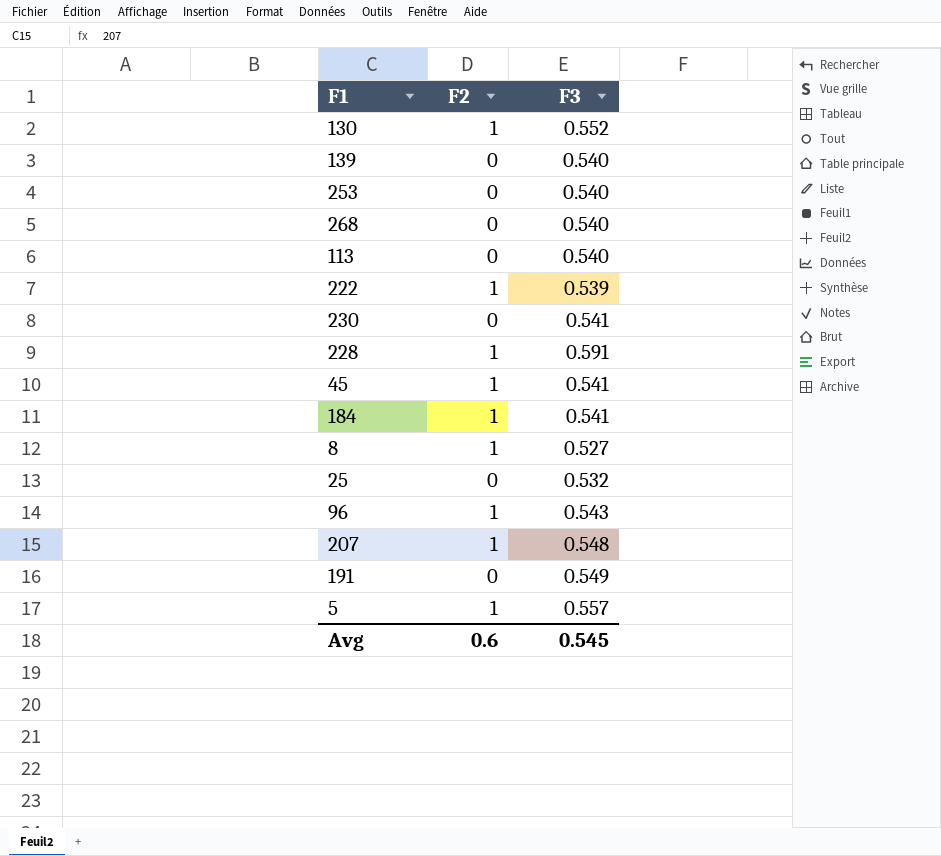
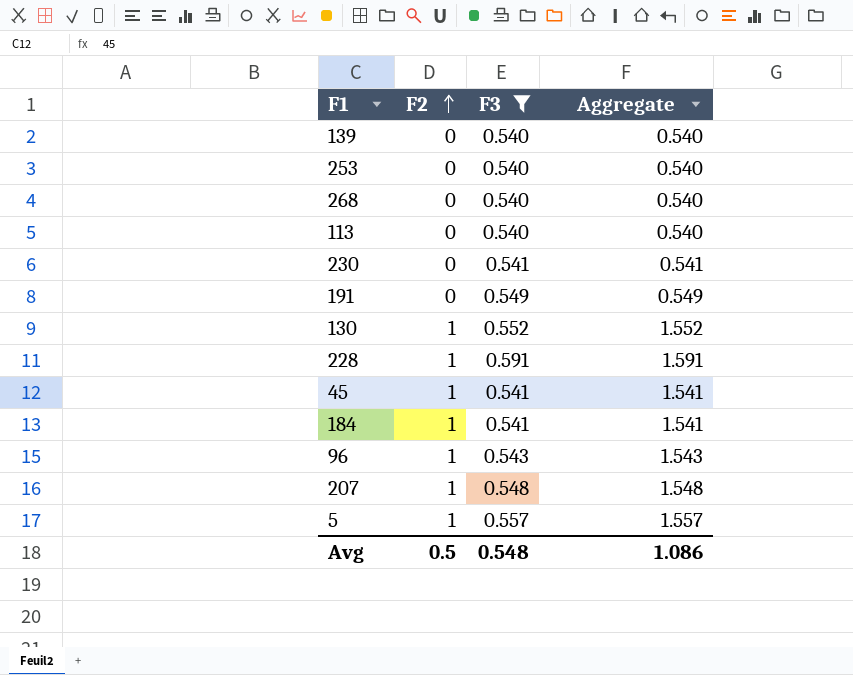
filter: none -> F3 >= 0.540
row order: none -> F2 ascending
column Aggregate | formula: none -> [F2] + [F3]
Avg | F2: 0.6 -> 0.5
Avg | F3: 0.545 -> 0.548

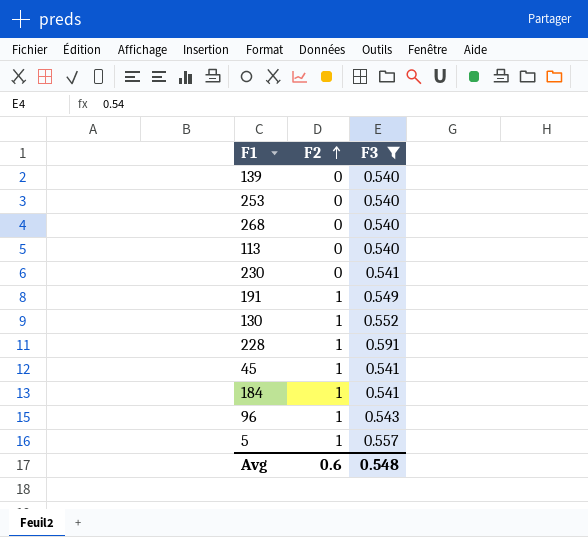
column Aggregate | formula: [F2] + [F3] -> none
row 207: 1 | 0.548 | 1.548 -> none
191 | F2: 0 -> 1
Avg | F2: 0.5 -> 0.6

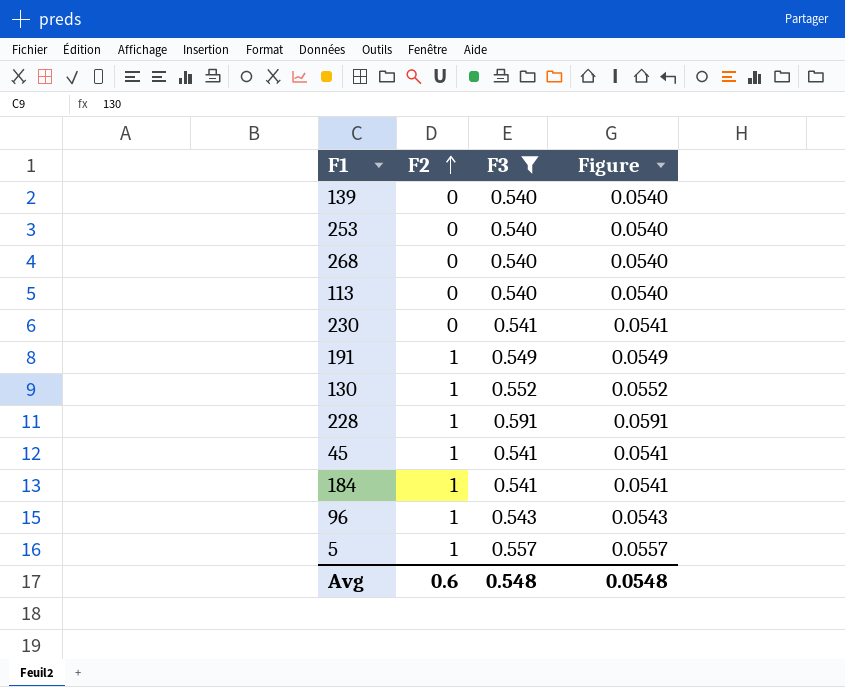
column Figure | formula: none -> [F3] * 0.1

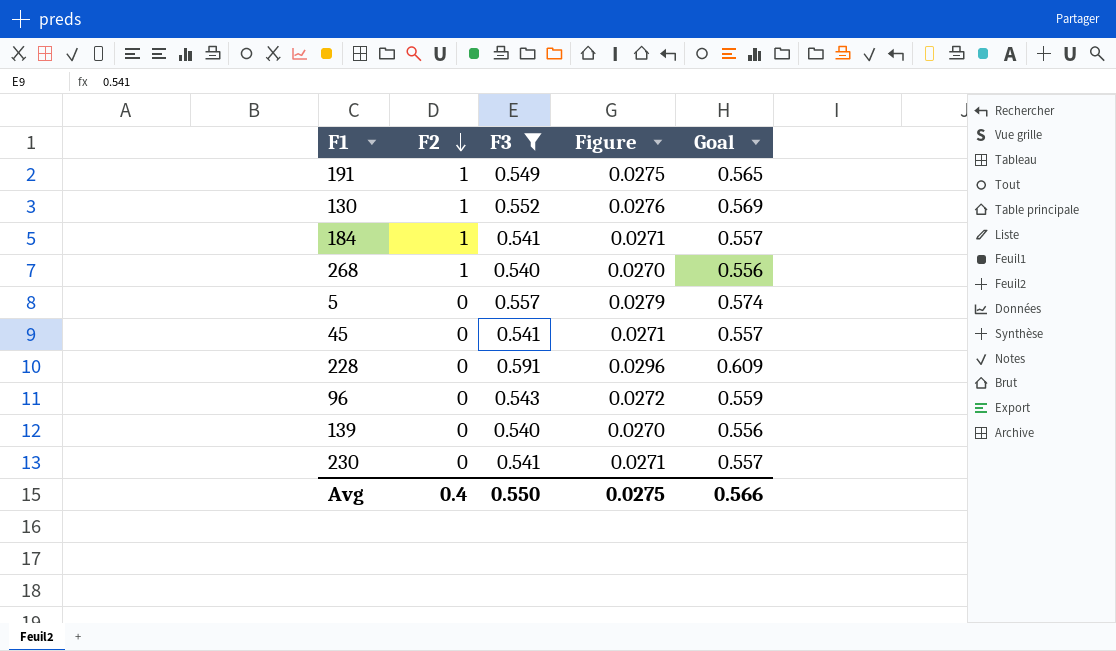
row order: F2 ascending -> F2 descending
column Figure | formula: [F3] * 0.1 -> [F3] * 0.05
column Goal | formula: none -> [F3] * 1.03
row 253: 0 | 0.540 | 0.0540 -> none
row 113: 0 | 0.540 | 0.0540 -> none
268 | F2: 0 -> 1
5 | F2: 1 -> 0
45 | F2: 1 -> 0
228 | F2: 1 -> 0
96 | F2: 1 -> 0
Avg | F2: 0.6 -> 0.4
Avg | F3: 0.548 -> 0.550
Avg | Figure: 0.0548 -> 0.0275

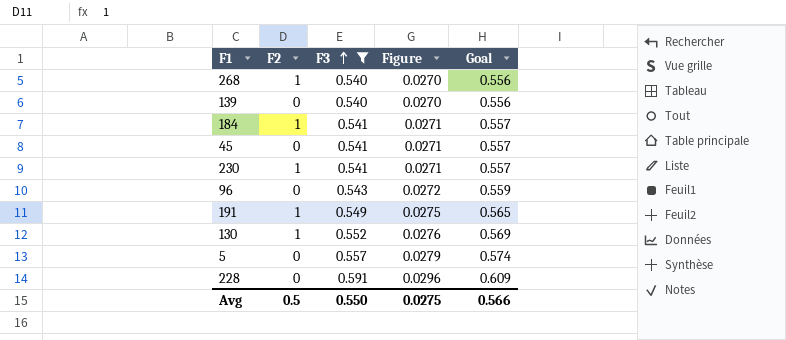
row order: F2 descending -> F3 ascending
230 | F2: 0 -> 1
Avg | F2: 0.4 -> 0.5

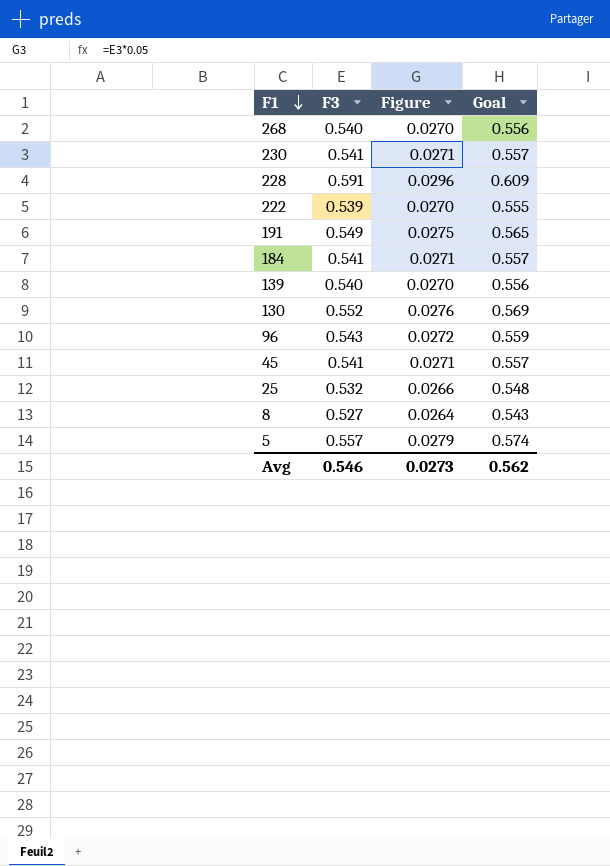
filter: F3 >= 0.540 -> none
row order: F3 ascending -> F1 descending
column F2 | position: 2 -> none
Avg | F3: 0.550 -> 0.546
Avg | Figure: 0.0275 -> 0.0273
Avg | Goal: 0.566 -> 0.562

